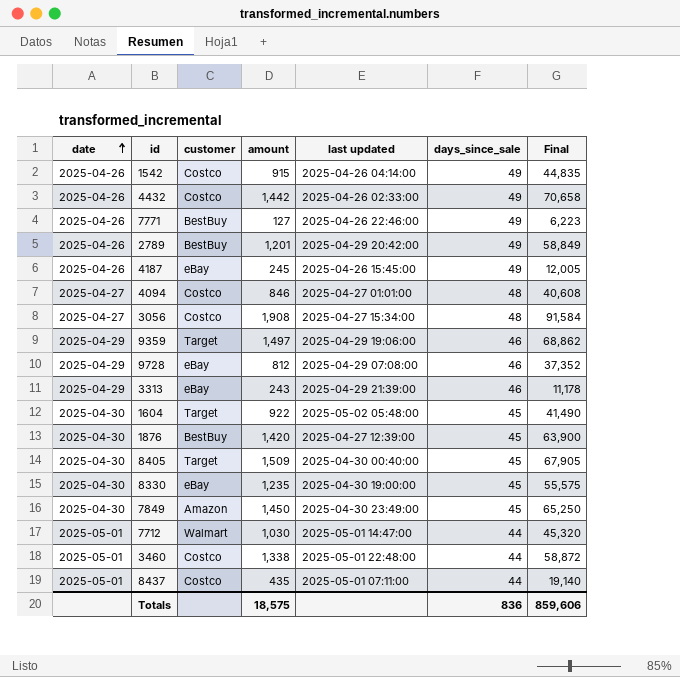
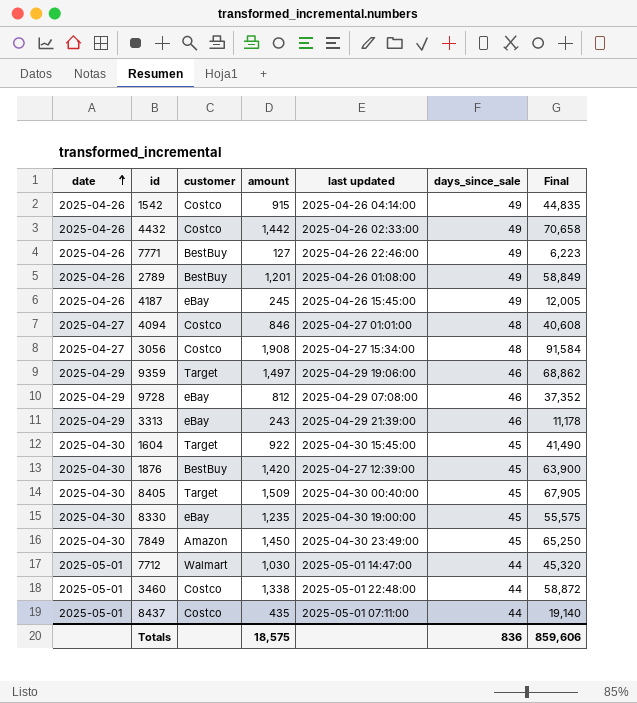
2789 | last updated: 2025-04-29 20:42:00 -> 2025-04-26 01:08:00
1604 | last updated: 2025-05-02 05:48:00 -> 2025-04-30 15:45:00

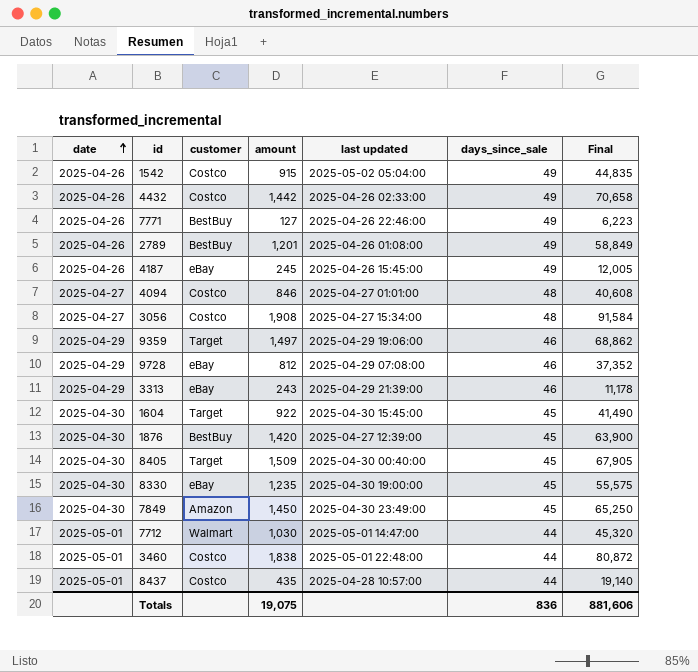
1542 | last updated: 2025-04-26 04:14:00 -> 2025-05-02 05:04:00
3460 | amount: 1,338 -> 1,838
3460 | Final: 58,872 -> 80,872
8437 | last updated: 2025-05-01 07:11:00 -> 2025-04-28 10:57:00
Totals | amount: 18,575 -> 19,075
Totals | Final: 859,606 -> 881,606

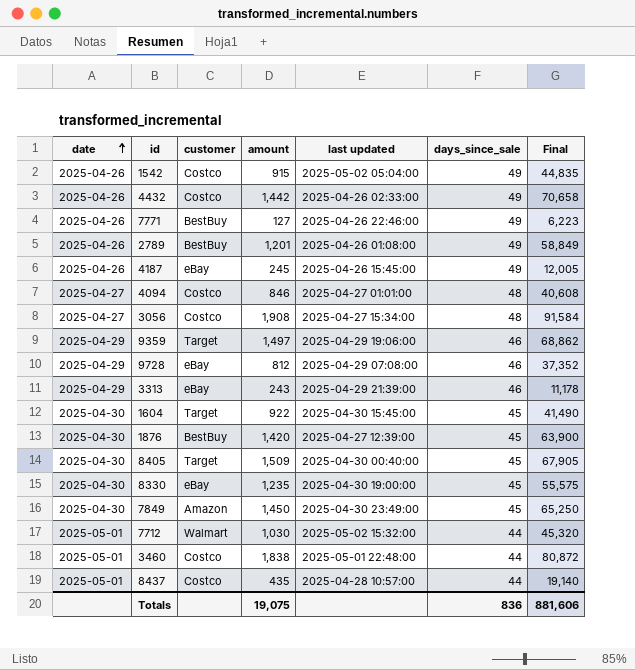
7712 | last updated: 2025-05-01 14:47:00 -> 2025-05-02 15:32:00

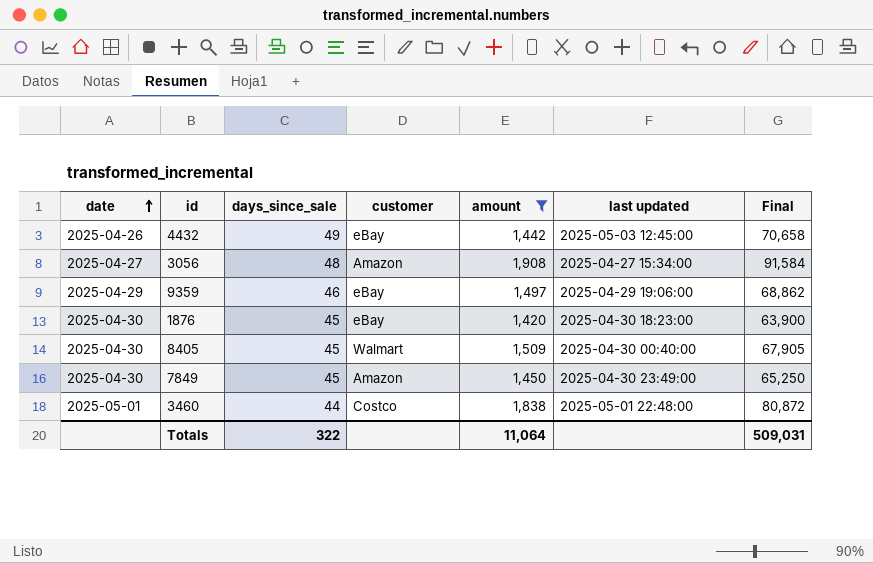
filter: none -> amount >= 1,420
column days_since_sale | position: 6 -> 3
4432 | customer: Costco -> eBay
4432 | last updated: 2025-04-26 02:33:00 -> 2025-05-03 12:45:00
3056 | customer: Costco -> Amazon
9359 | customer: Target -> eBay
1876 | customer: BestBuy -> eBay
1876 | last updated: 2025-04-27 12:39:00 -> 2025-04-30 18:23:00
8405 | customer: Target -> Walmart
Totals | days_since_sale: 836 -> 322
Totals | amount: 19,075 -> 11,064
Totals | Final: 881,606 -> 509,031

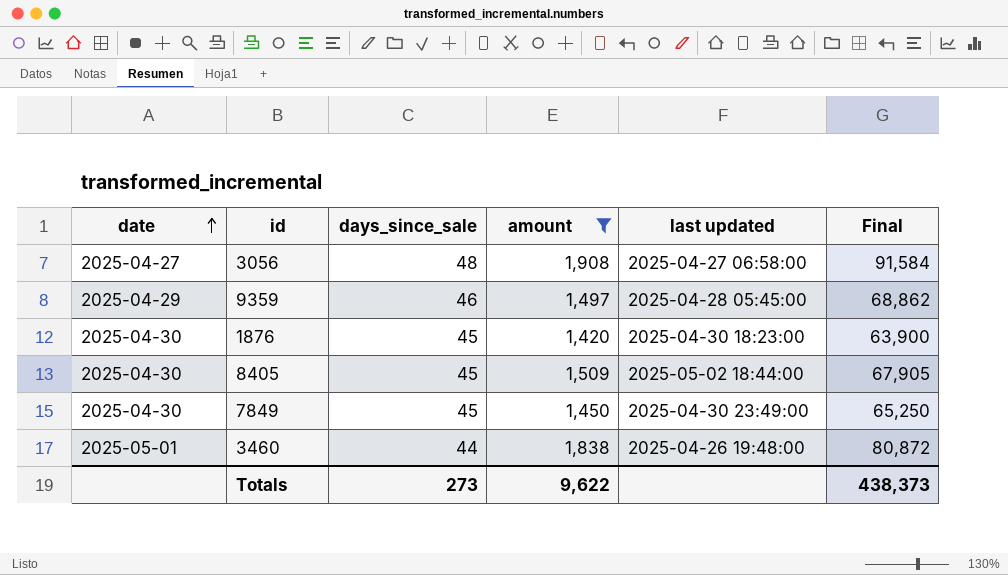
column customer | position: 4 -> none
row 4432: 2025-04-26 | 49 | eBay | 1,442 | 2025-05-03 12:45:00 | 70,658 -> none
3056 | last updated: 2025-04-27 15:34:00 -> 2025-04-27 06:58:00
9359 | last updated: 2025-04-29 19:06:00 -> 2025-04-28 05:45:00
8405 | last updated: 2025-04-30 00:40:00 -> 2025-05-02 18:44:00
3460 | last updated: 2025-05-01 22:48:00 -> 2025-04-26 19:48:00
Totals | days_since_sale: 322 -> 273
Totals | amount: 11,064 -> 9,622
Totals | Final: 509,031 -> 438,373

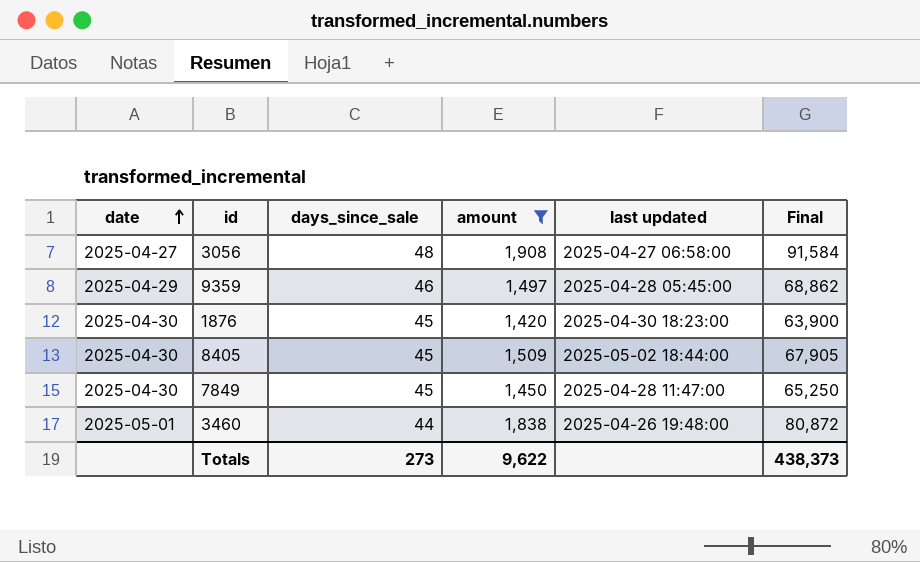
7849 | last updated: 2025-04-30 23:49:00 -> 2025-04-28 11:47:00

